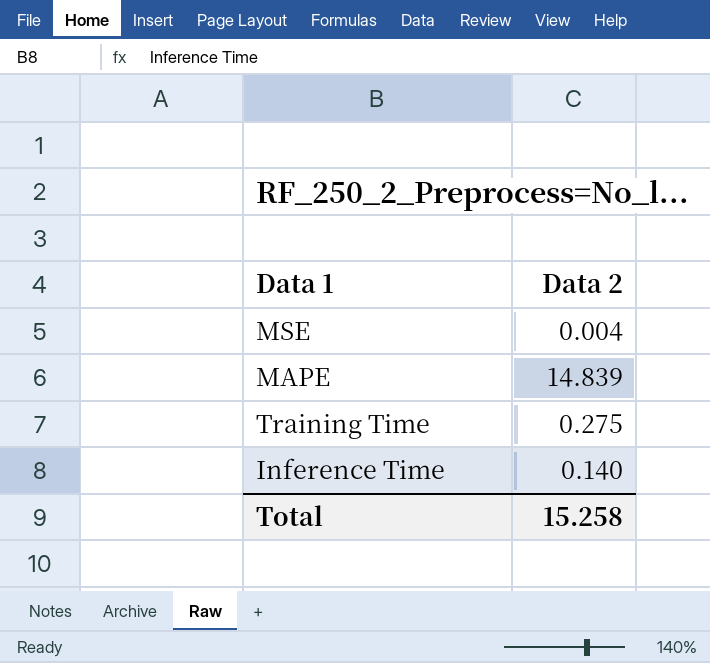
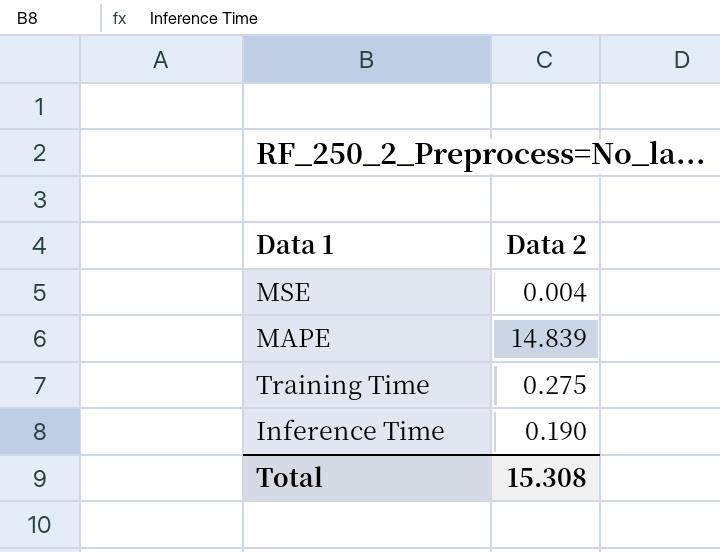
Inference Time | Data 2: 0.140 -> 0.190
Total | Data 2: 15.258 -> 15.308

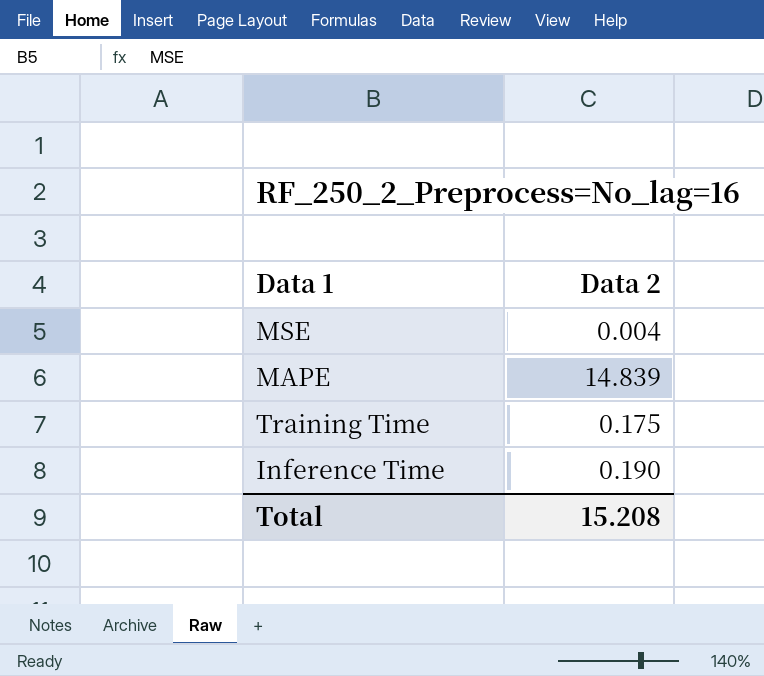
Training Time | Data 2: 0.275 -> 0.175
Total | Data 2: 15.308 -> 15.208

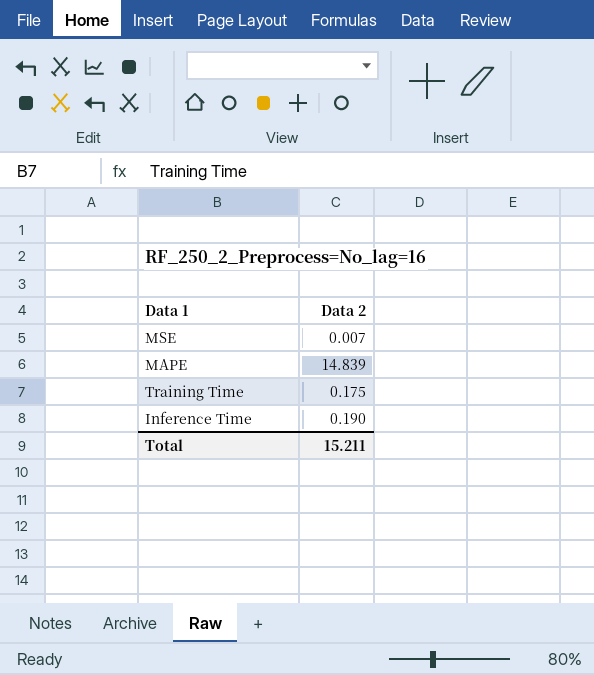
MSE | Data 2: 0.004 -> 0.007
Total | Data 2: 15.208 -> 15.211

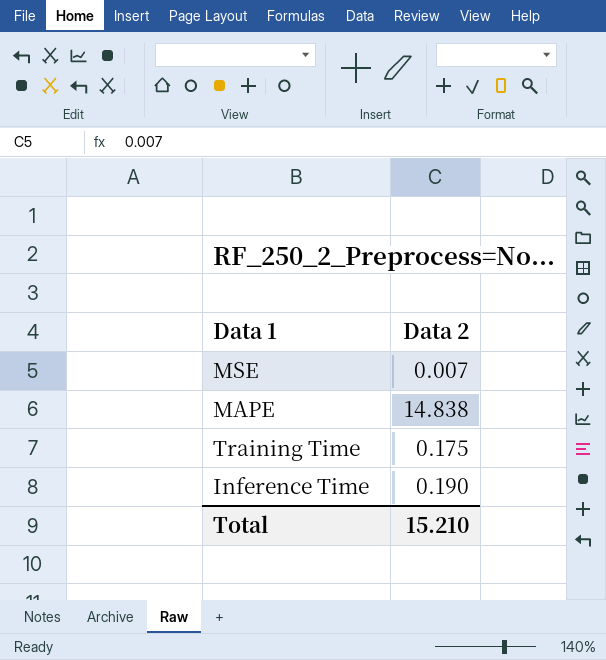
MAPE | Data 2: 14.839 -> 14.838
Total | Data 2: 15.211 -> 15.210

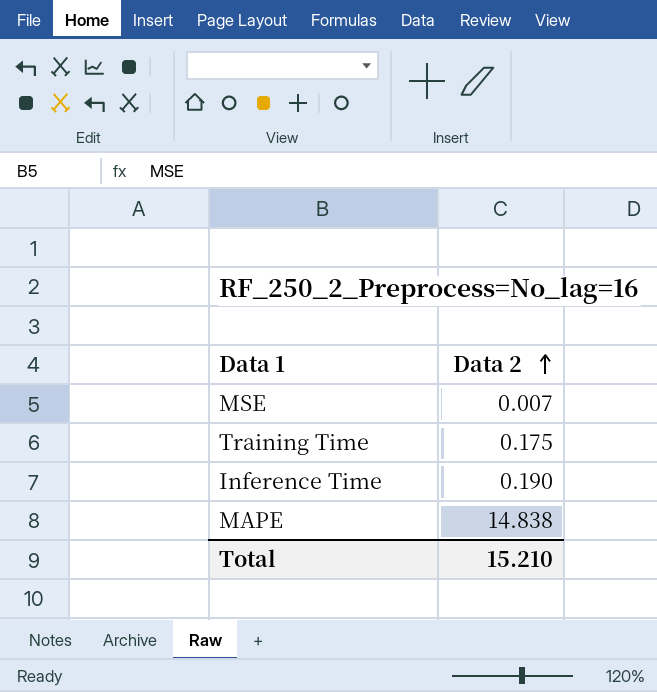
row order: none -> Data 2 ascending

